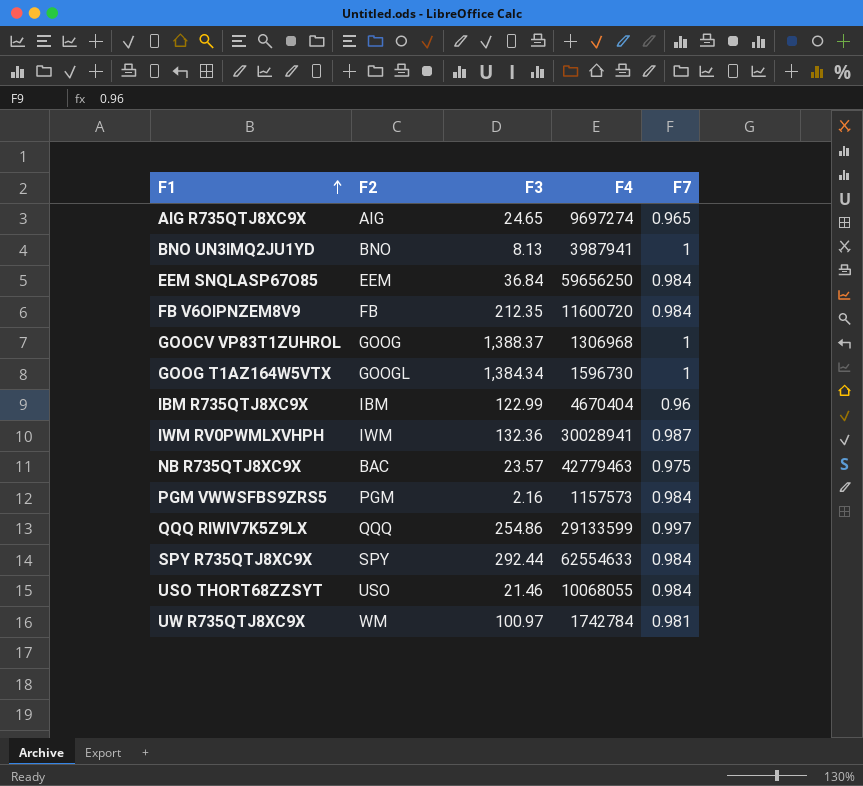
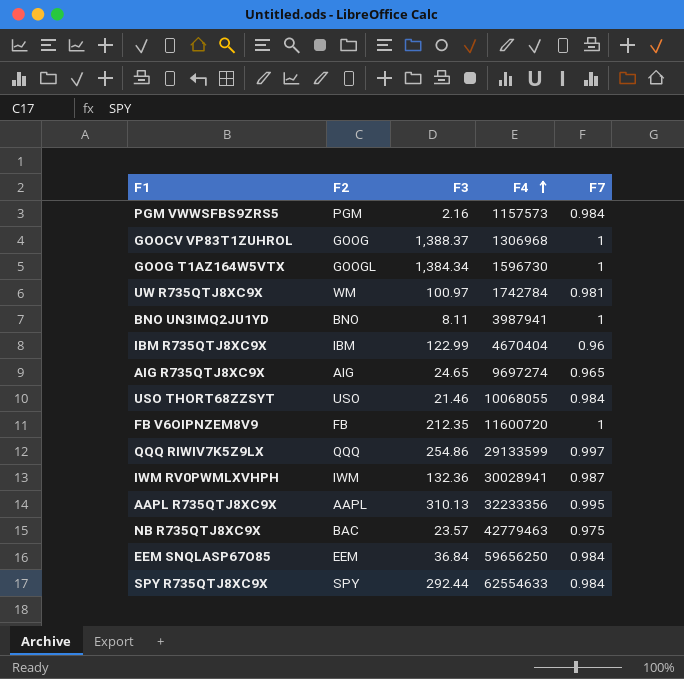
row order: F1 ascending -> F4 ascending
BNO UN3IMQ2JU1YD | F3: 8.13 -> 8.11
FB V6OIPNZEM8V9 | F7: 0.984 -> 1
row AAPL R735QTJ8XC9X: none -> AAPL | 310.13 | 32233356 | 0.995

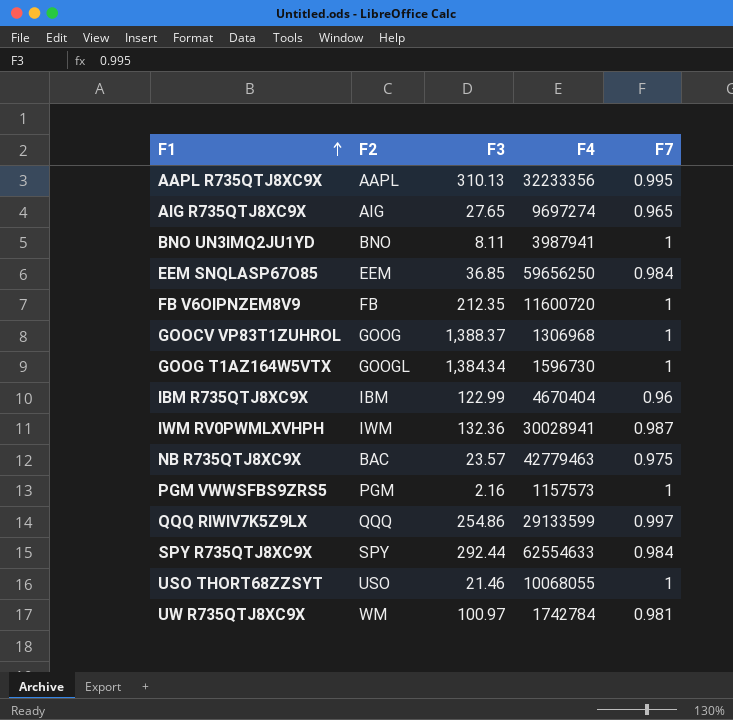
row order: F4 ascending -> F1 ascending
AIG R735QTJ8XC9X | F3: 24.65 -> 27.65
EEM SNQLASP67O85 | F3: 36.84 -> 36.85
PGM VWWSFBS9ZRS5 | F7: 0.984 -> 1
USO THORT68ZZSYT | F7: 0.984 -> 1

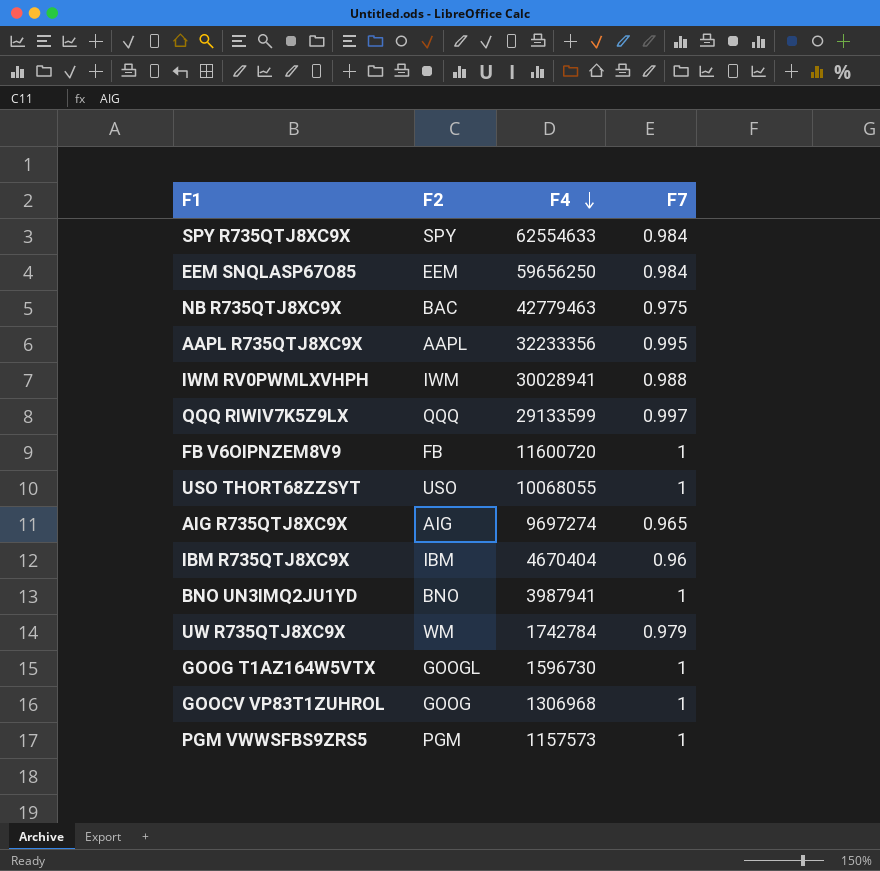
row order: F1 ascending -> F4 descending
column F3 | position: 3 -> none
IWM RV0PWMLXVHPH | F7: 0.987 -> 0.988
UW R735QTJ8XC9X | F7: 0.981 -> 0.979

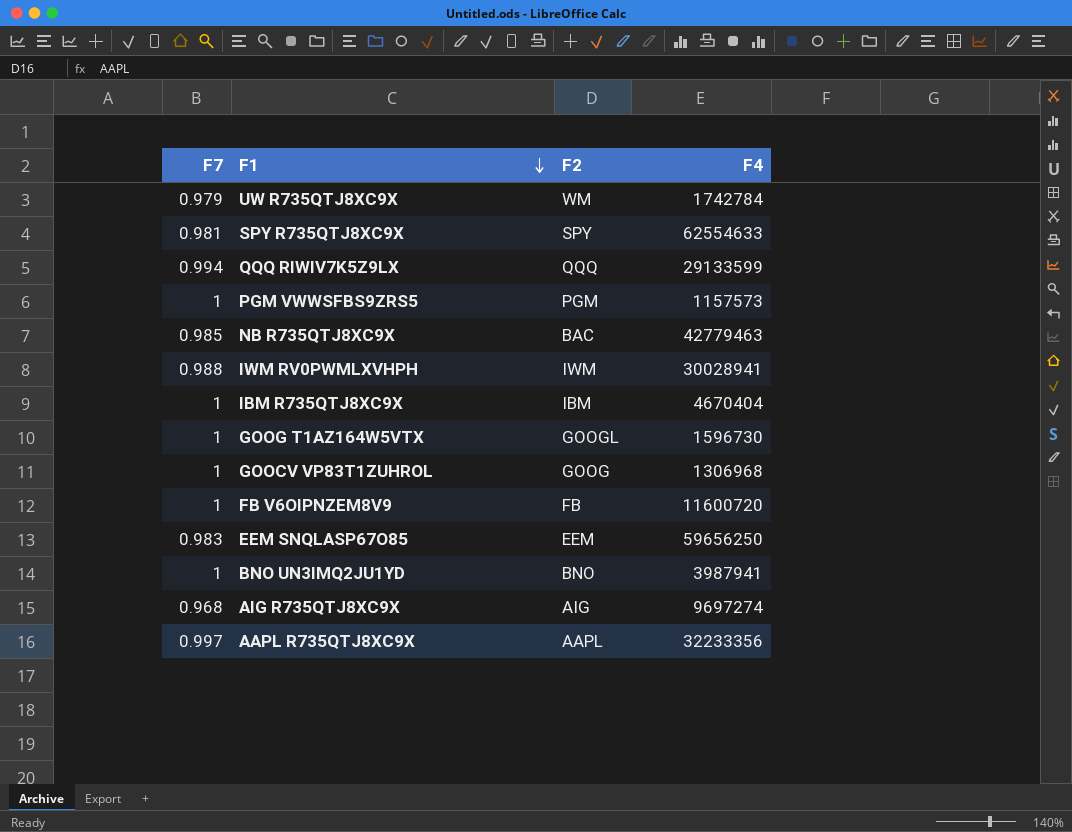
row order: F4 descending -> F1 descending
column F7 | position: 4 -> 1
row USO THORT68ZZSYT: USO | 10068055 | 1 -> none
SPY R735QTJ8XC9X | F7: 0.984 -> 0.981
QQQ RIWIV7K5Z9LX | F7: 0.997 -> 0.994
NB R735QTJ8XC9X | F7: 0.975 -> 0.985
IBM R735QTJ8XC9X | F7: 0.96 -> 1
EEM SNQLASP67O85 | F7: 0.984 -> 0.983
AIG R735QTJ8XC9X | F7: 0.965 -> 0.968
AAPL R735QTJ8XC9X | F7: 0.995 -> 0.997

